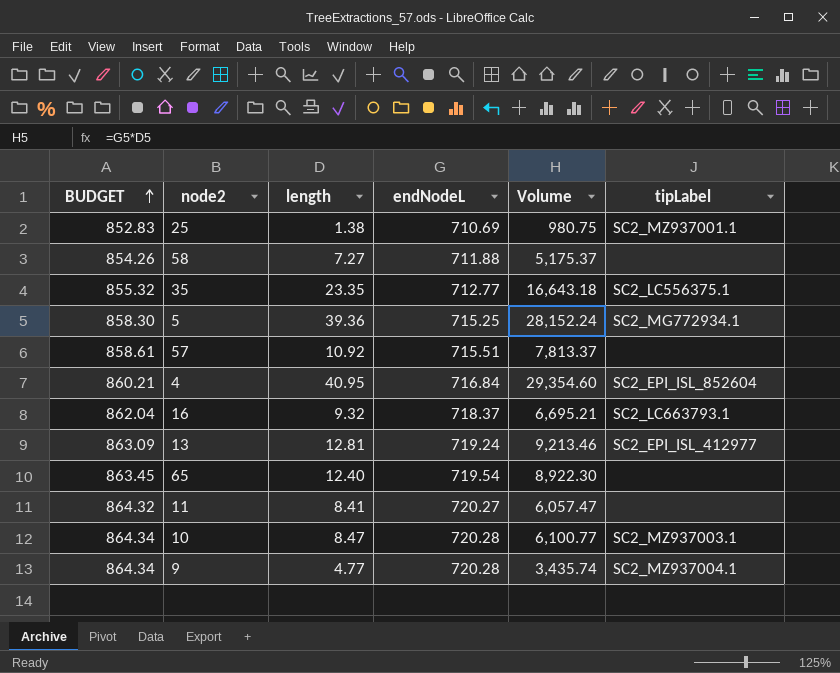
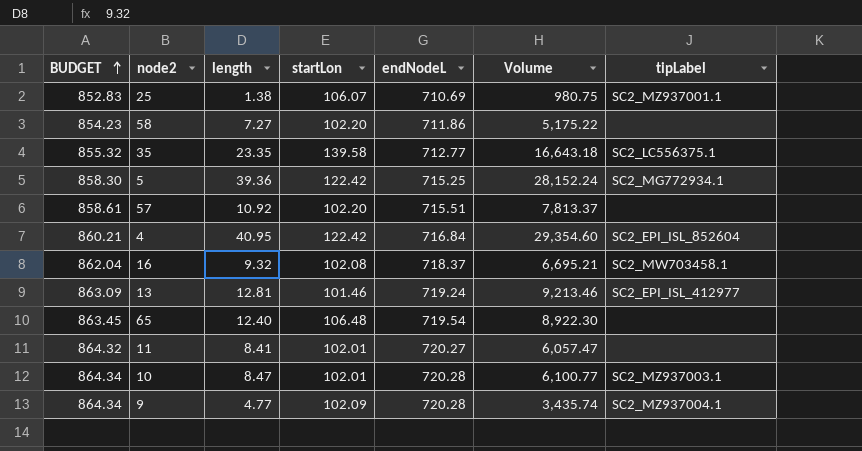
column startLon | position: none -> 4
58 | BUDGET: 854.26 -> 854.23
58 | endNodeL: 711.88 -> 711.86
58 | Volume: 5,175.37 -> 5,175.22
16 | tipLabel: SC2_LC663793.1 -> SC2_MW703458.1

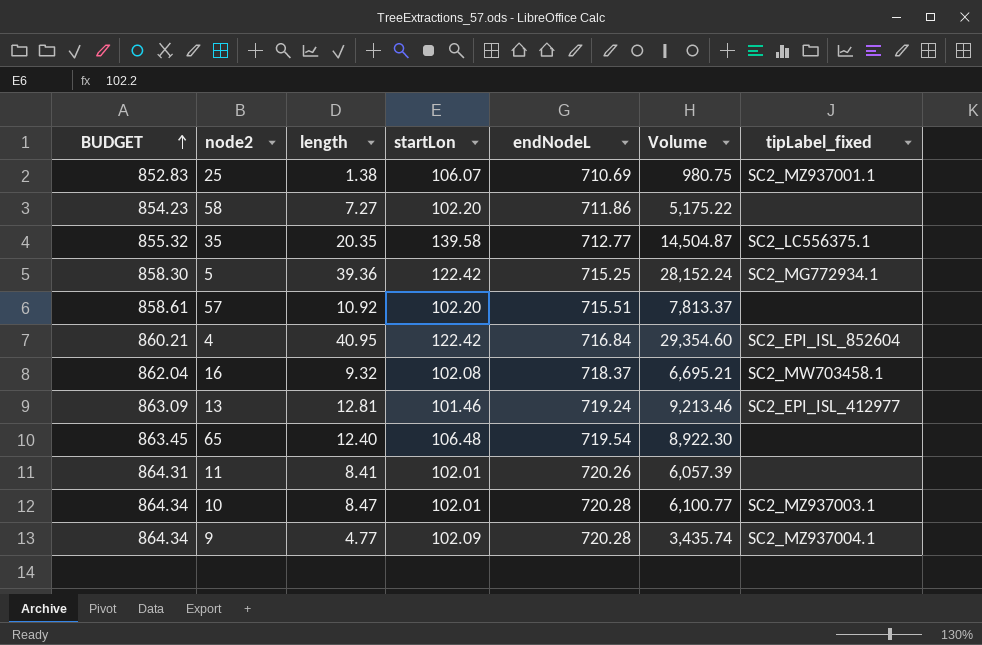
column name: tipLabel -> tipLabel_fixed
35 | length: 23.35 -> 20.35
35 | Volume: 16,643.18 -> 14,504.87
11 | BUDGET: 864.32 -> 864.31
11 | endNodeL: 720.27 -> 720.26
11 | Volume: 6,057.47 -> 6,057.39

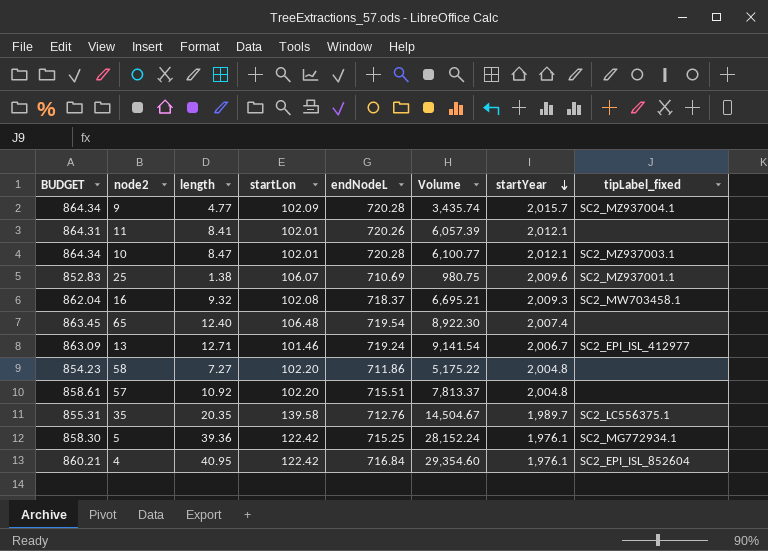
row order: BUDGET ascending -> startYear descending
column startYear | position: none -> 7
13 | length: 12.81 -> 12.71
13 | Volume: 9,213.46 -> 9,141.54
35 | BUDGET: 855.32 -> 855.31
35 | endNodeL: 712.77 -> 712.76
35 | Volume: 14,504.87 -> 14,504.67

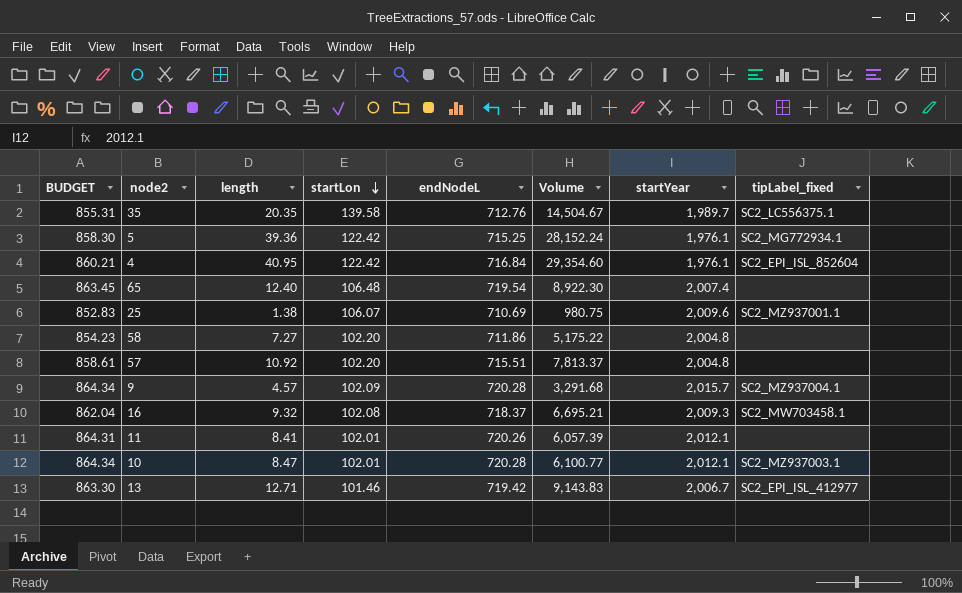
row order: startYear descending -> startLon descending
9 | length: 4.77 -> 4.57
9 | Volume: 3,435.74 -> 3,291.68
13 | BUDGET: 863.09 -> 863.30
13 | endNodeL: 719.24 -> 719.42
13 | Volume: 9,141.54 -> 9,143.83

